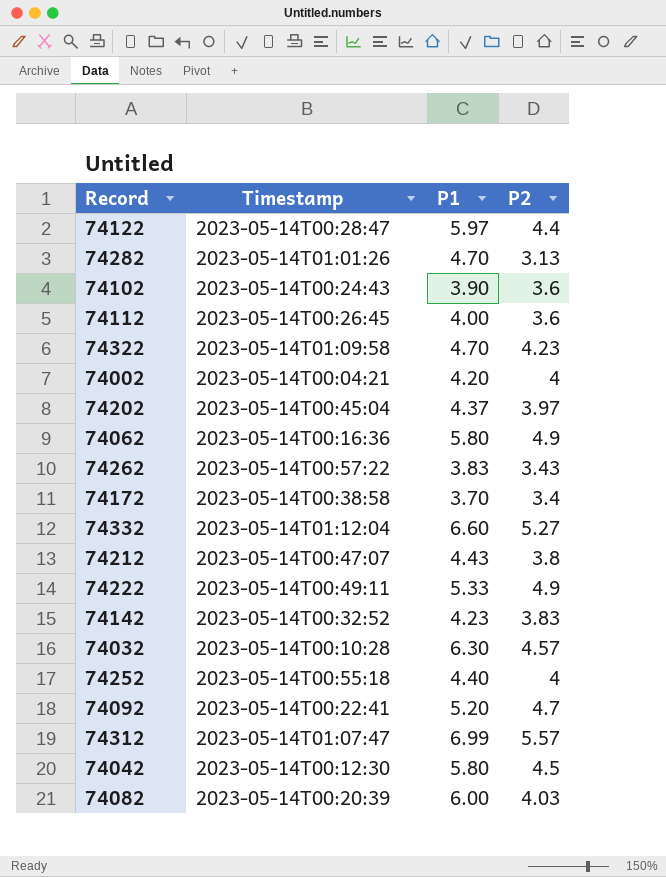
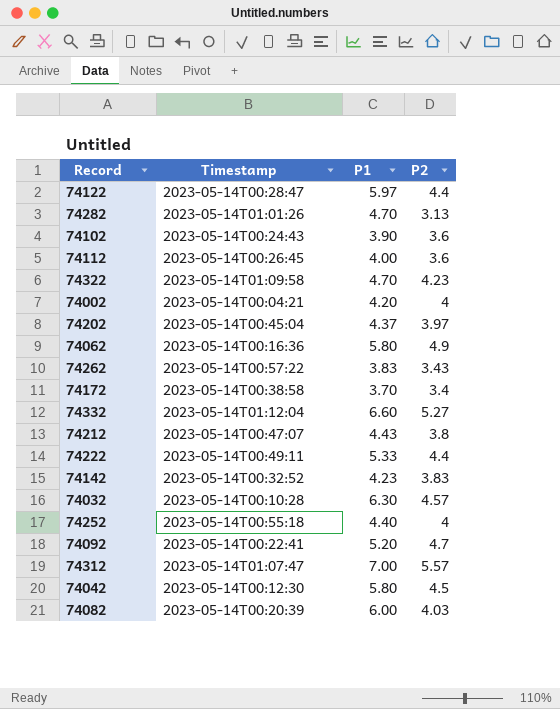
74222 | P2: 4.9 -> 4.4
74312 | P1: 6.99 -> 7.00

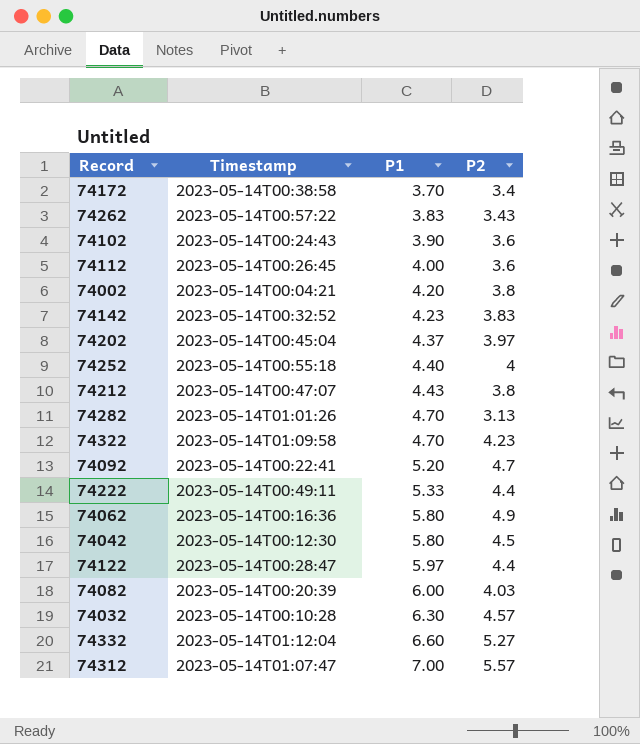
row order: none -> P1 ascending
74002 | P2: 4 -> 3.8

